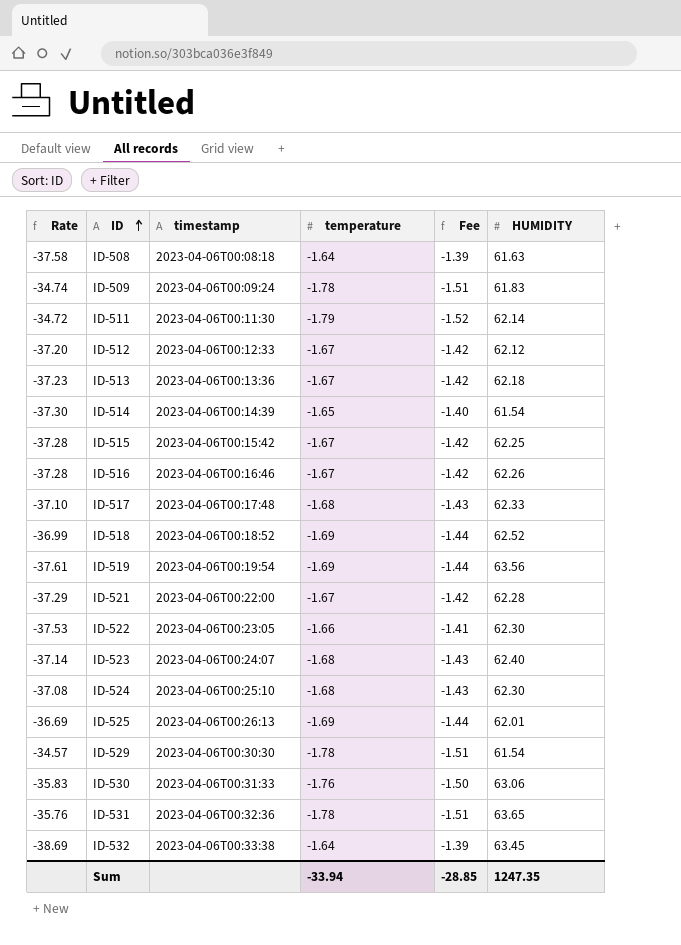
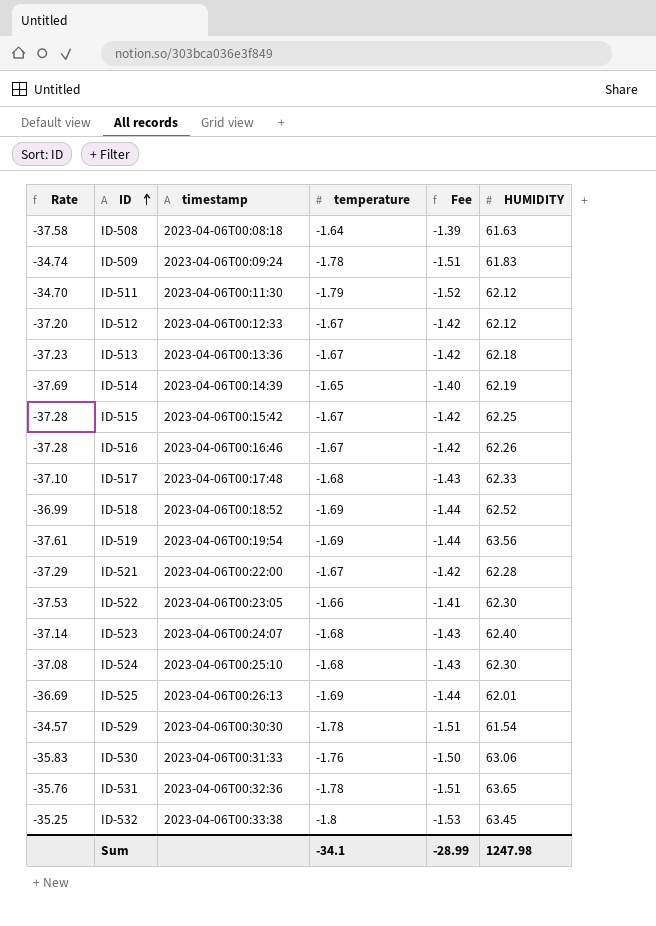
ID-511 | Rate: -34.72 -> -34.70
ID-511 | HUMIDITY: 62.14 -> 62.12
ID-514 | Rate: -37.30 -> -37.69
ID-514 | HUMIDITY: 61.54 -> 62.19
ID-532 | Rate: -38.69 -> -35.25
ID-532 | temperature: -1.64 -> -1.8
ID-532 | Fee: -1.39 -> -1.53
Sum | temperature: -33.94 -> -34.1
Sum | Fee: -28.85 -> -28.99
Sum | HUMIDITY: 1247.35 -> 1247.98

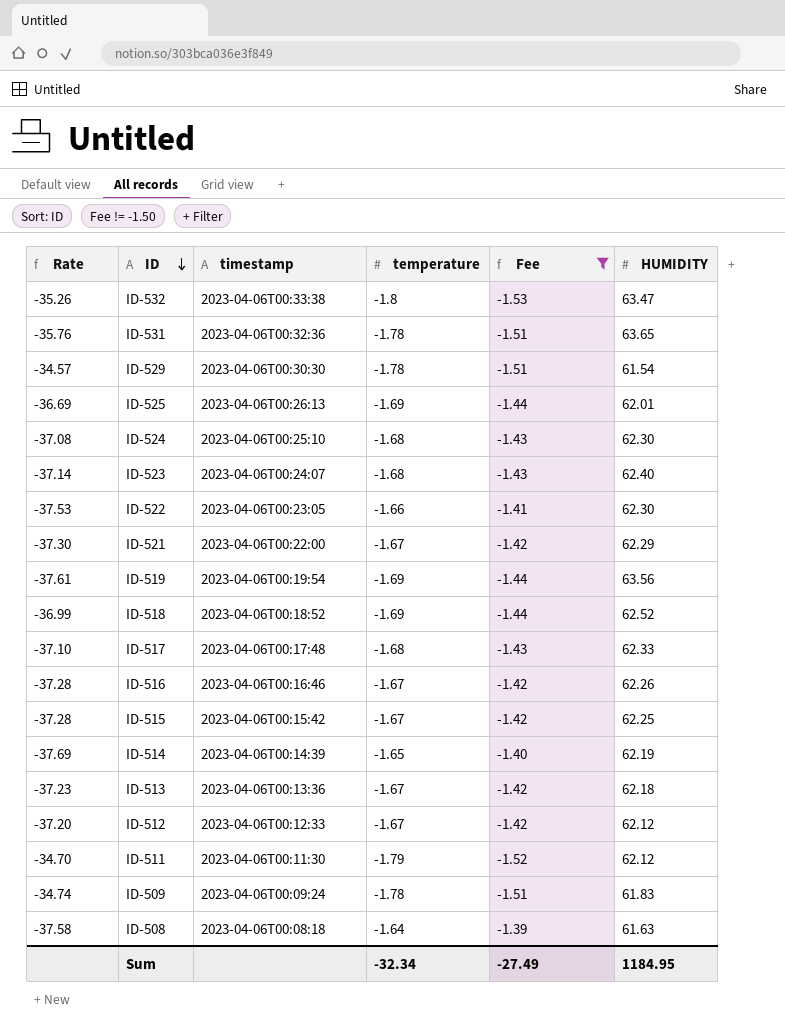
filter: none -> Fee != -1.50
row order: ID ascending -> ID descending
ID-532 | Rate: -35.25 -> -35.26
ID-532 | HUMIDITY: 63.45 -> 63.47
ID-521 | Rate: -37.29 -> -37.30
ID-521 | HUMIDITY: 62.28 -> 62.29
Sum | temperature: -34.1 -> -32.34
Sum | Fee: -28.99 -> -27.49
Sum | HUMIDITY: 1247.98 -> 1184.95

